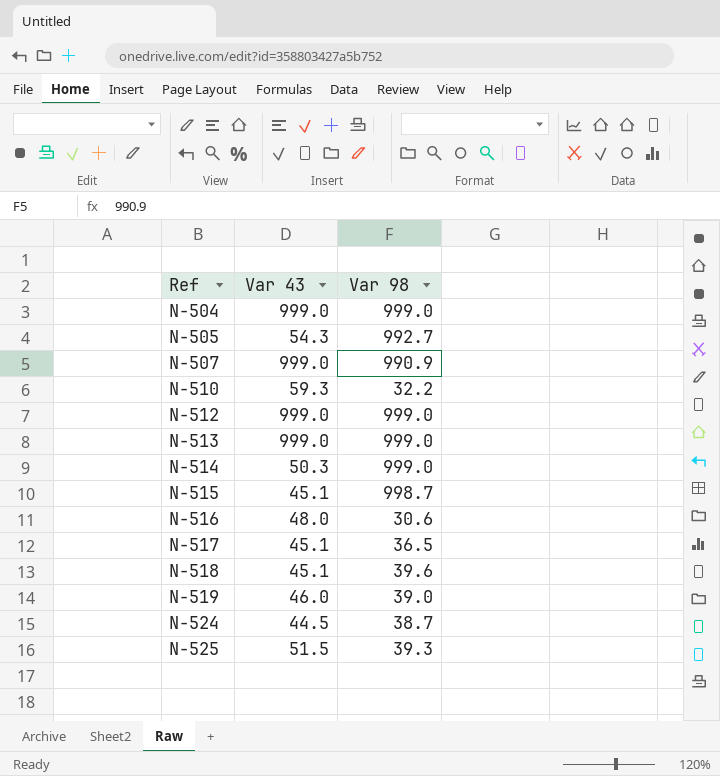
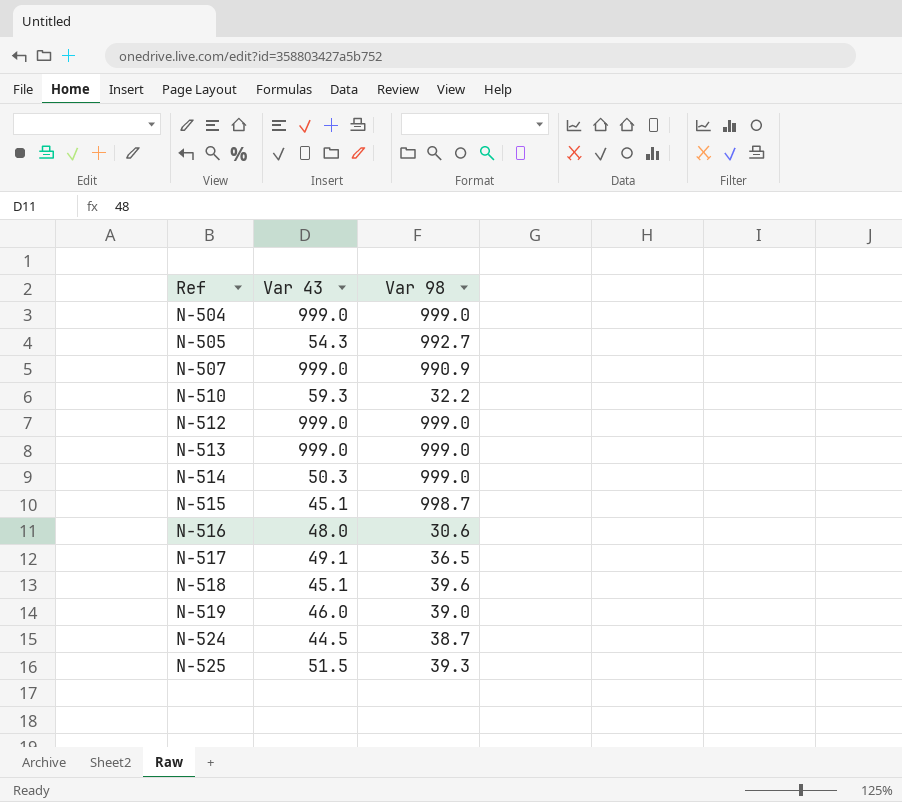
N-517 | Var 43: 45.1 -> 49.1

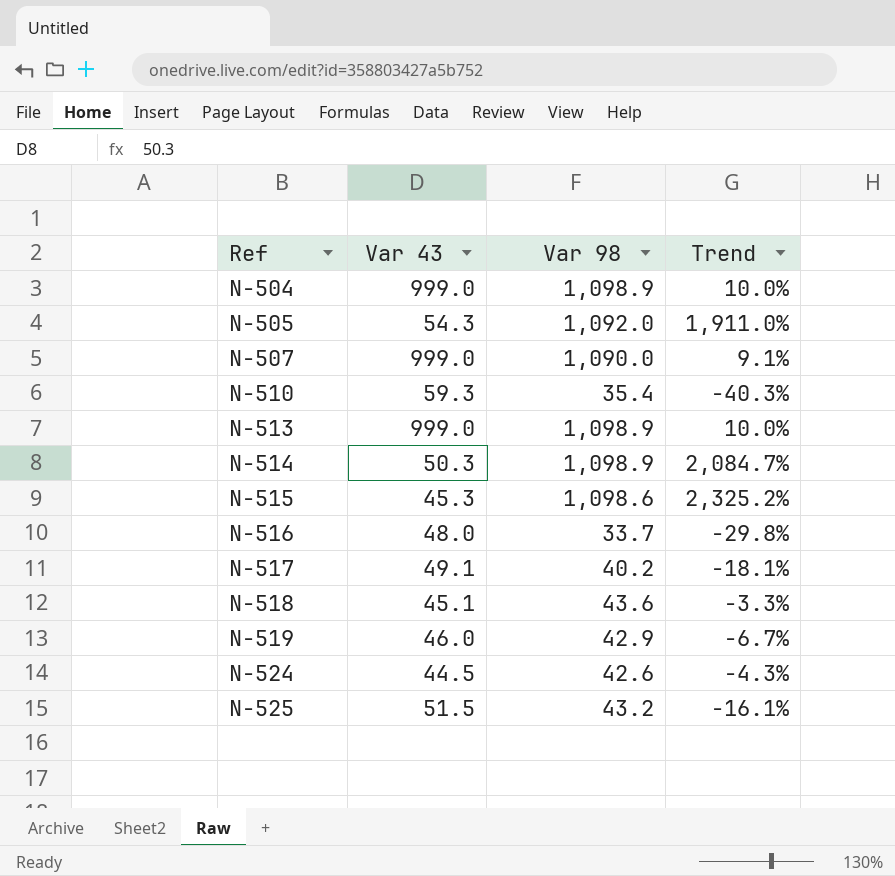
column Trend | formula: none -> ([Var 98] - [Var 43]) / [Var 43]
row N-512: 999.0 | 999.0 -> none
N-504 | Var 98: 999.0 -> 1,098.9
N-505 | Var 98: 992.7 -> 1,092.0
N-507 | Var 98: 990.9 -> 1,090.0
N-510 | Var 98: 32.2 -> 35.4
N-513 | Var 98: 999.0 -> 1,098.9
N-514 | Var 98: 999.0 -> 1,098.9
N-515 | Var 43: 45.1 -> 45.3
N-515 | Var 98: 998.7 -> 1,098.6
N-516 | Var 98: 30.6 -> 33.7
N-517 | Var 98: 36.5 -> 40.2
N-518 | Var 98: 39.6 -> 43.6
N-519 | Var 98: 39.0 -> 42.9
N-524 | Var 98: 38.7 -> 42.6
N-525 | Var 98: 39.3 -> 43.2

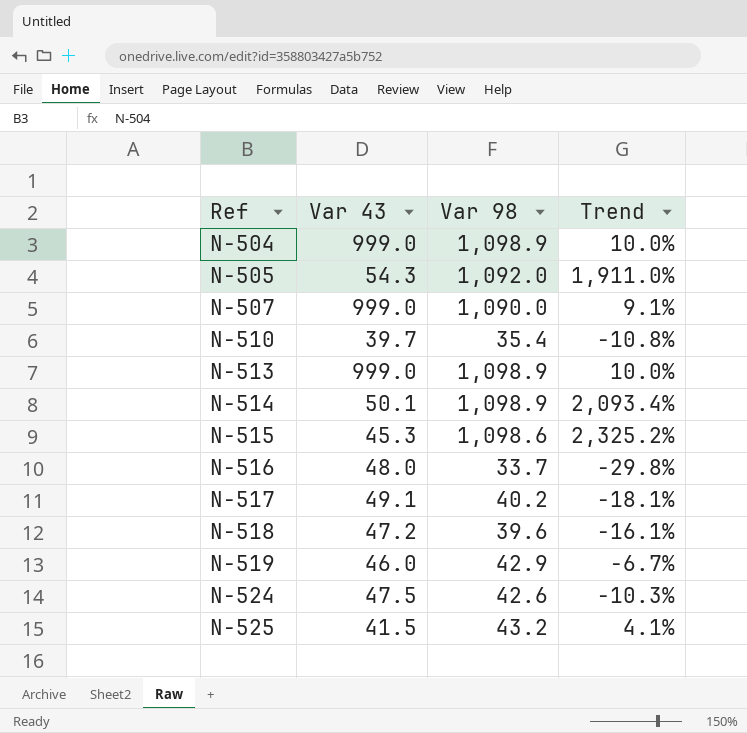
N-510 | Var 43: 59.3 -> 39.7
N-510 | Trend: -40.3% -> -10.8%
N-514 | Var 43: 50.3 -> 50.1
N-514 | Trend: 2,084.7% -> 2,093.4%
N-518 | Var 43: 45.1 -> 47.2
N-518 | Var 98: 43.6 -> 39.6
N-518 | Trend: -3.3% -> -16.1%
N-524 | Var 43: 44.5 -> 47.5
N-524 | Trend: -4.3% -> -10.3%
N-525 | Var 43: 51.5 -> 41.5
N-525 | Trend: -16.1% -> 4.1%

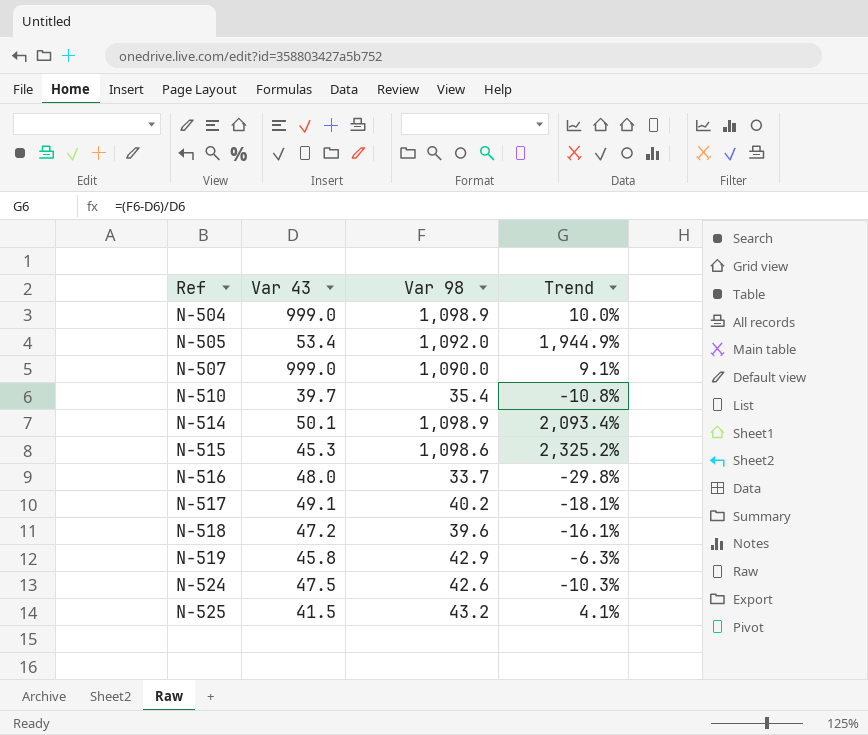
row N-513: 999.0 | 1,098.9 | 10.0% -> none
N-505 | Var 43: 54.3 -> 53.4
N-505 | Trend: 1,911.0% -> 1,944.9%
N-519 | Var 43: 46.0 -> 45.8
N-519 | Trend: -6.7% -> -6.3%

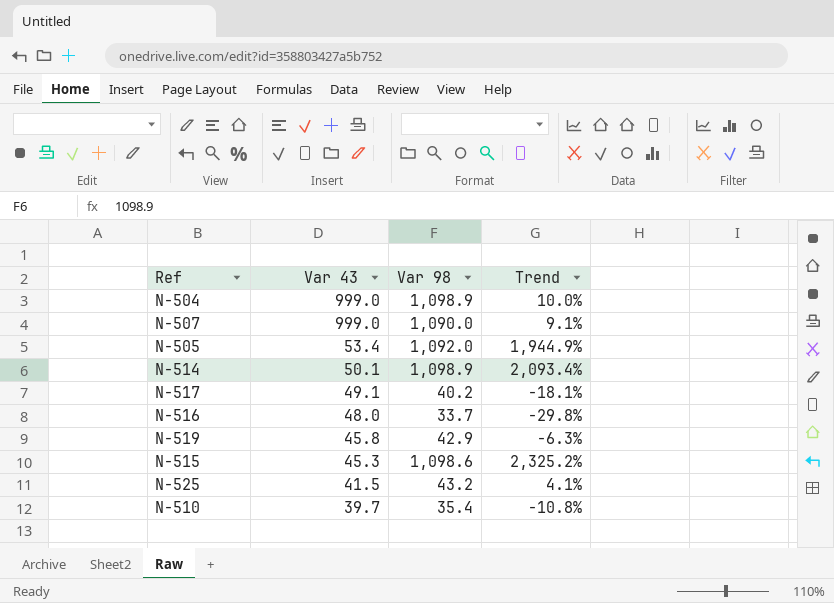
row order: Ref ascending -> Var 43 descending
row N-518: 47.2 | 39.6 | -16.1% -> none
row N-524: 47.5 | 42.6 | -10.3% -> none

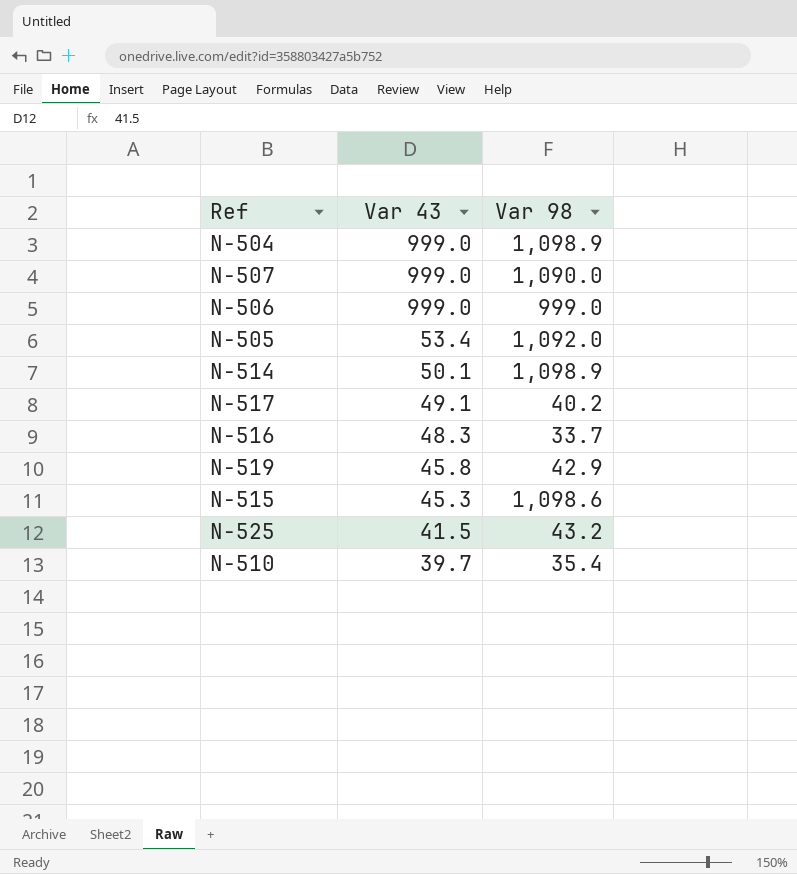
column Trend | formula: ([Var 98] - [Var 43]) / [Var 43] -> none
row N-506: none -> 999.0 | 999.0
N-516 | Var 43: 48.0 -> 48.3

